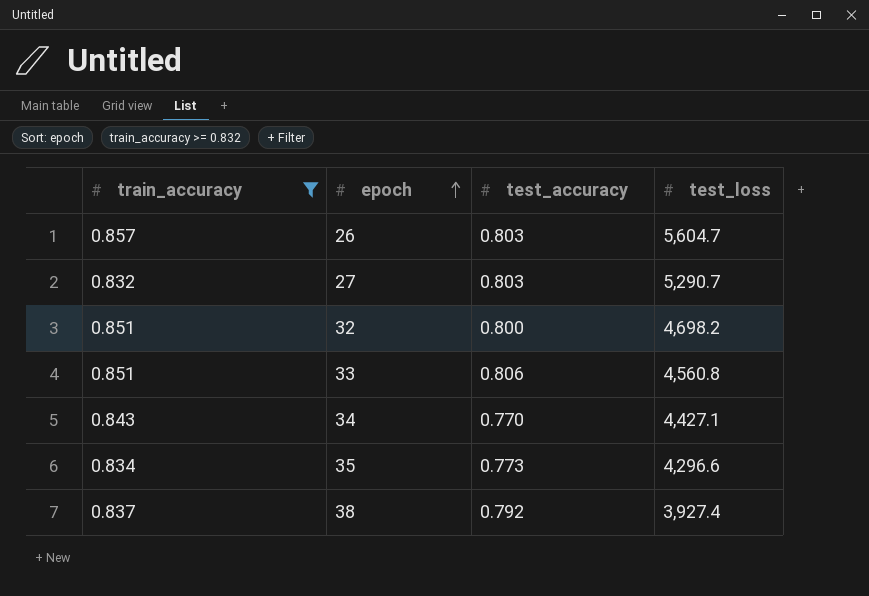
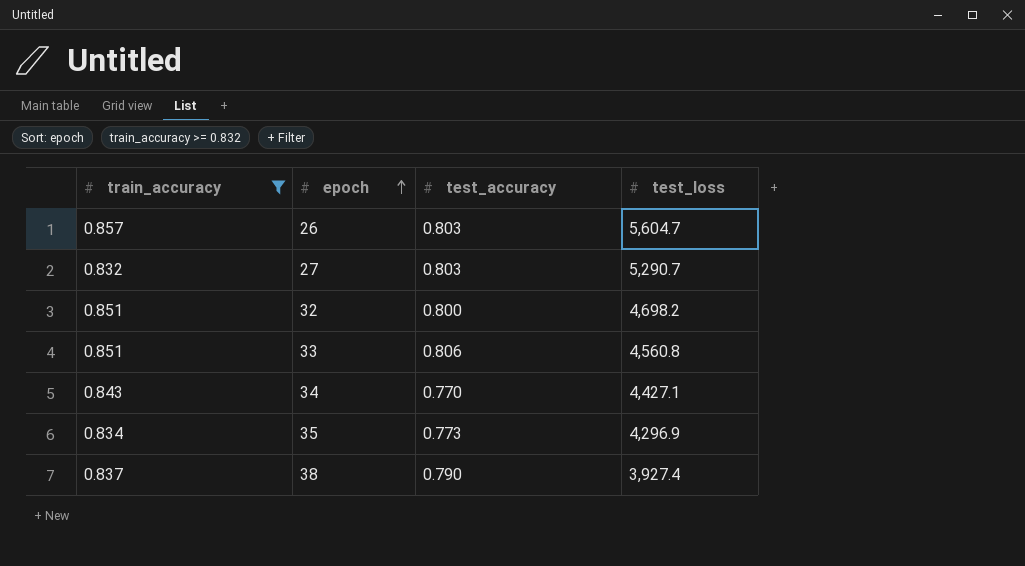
35 | test_loss: 4,296.6 -> 4,296.9
38 | test_accuracy: 0.792 -> 0.790

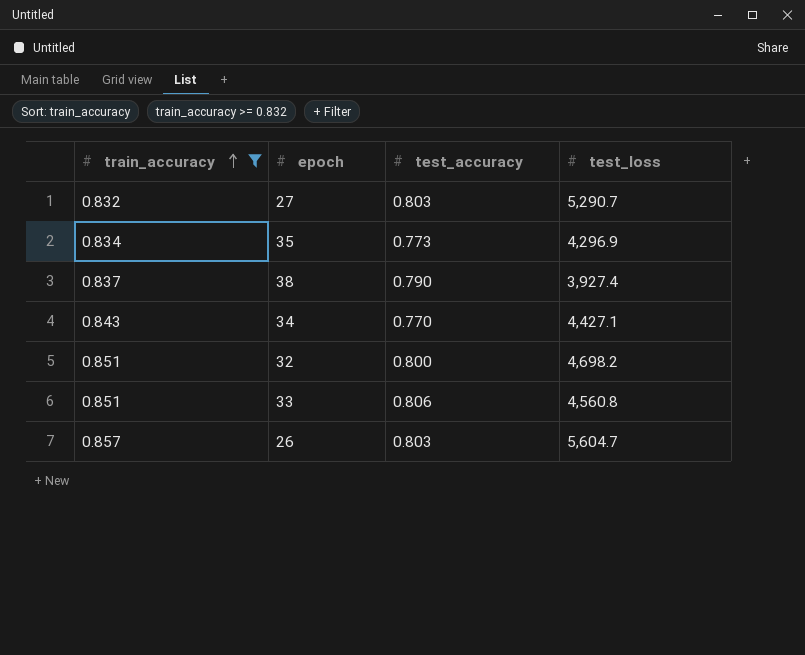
row order: epoch ascending -> train_accuracy ascending

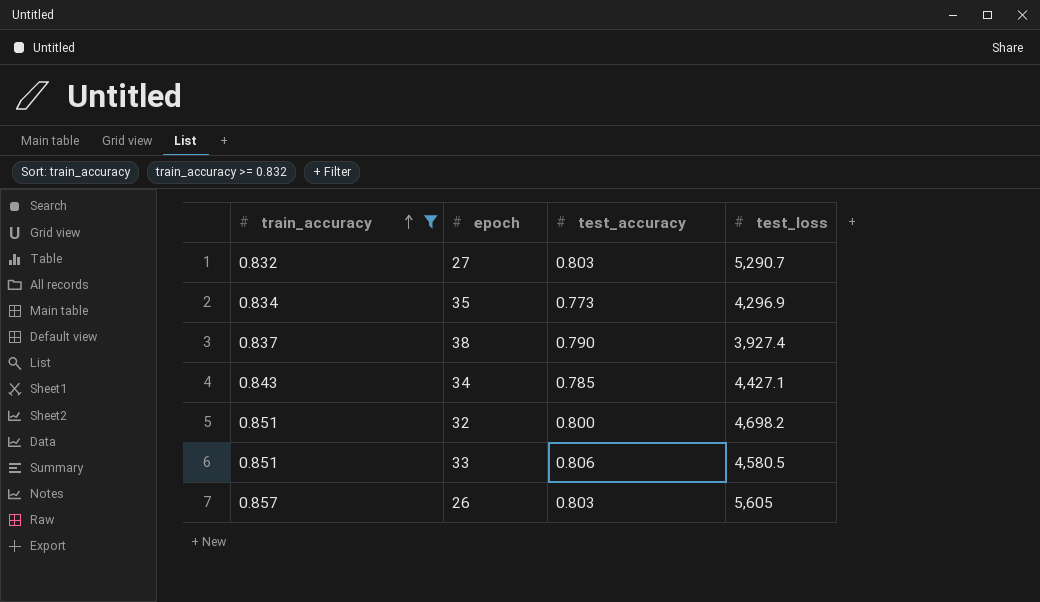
34 | test_accuracy: 0.770 -> 0.785
33 | test_loss: 4,560.8 -> 4,580.5
26 | test_loss: 5,604.7 -> 5,605

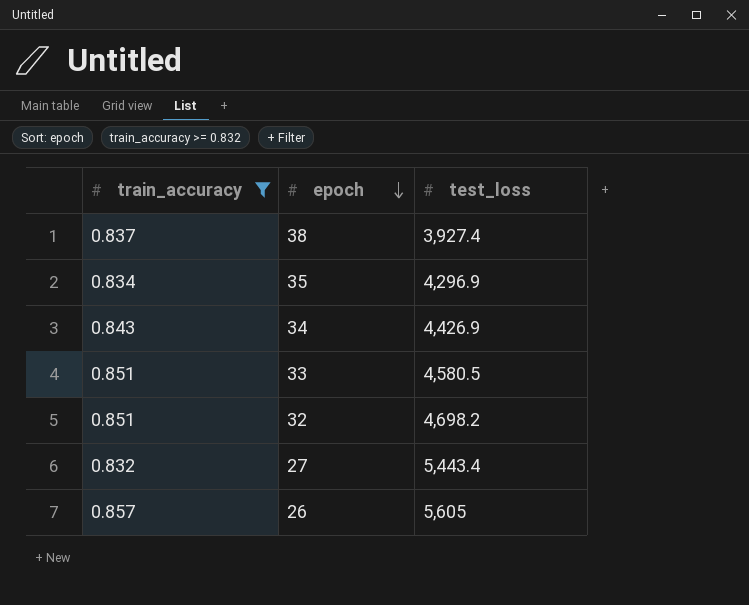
row order: train_accuracy ascending -> epoch descending
column test_accuracy | position: 3 -> none
34 | test_loss: 4,427.1 -> 4,426.9
27 | test_loss: 5,290.7 -> 5,443.4

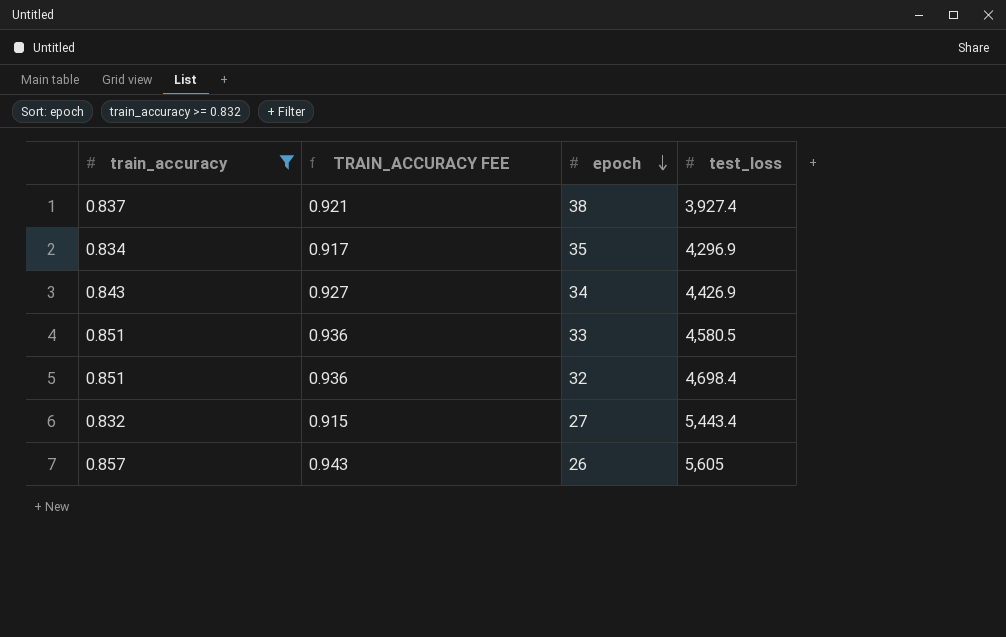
column TRAIN_ACCURACY FEE | formula: none -> [train_accuracy] * 1.1
32 | test_loss: 4,698.2 -> 4,698.4

